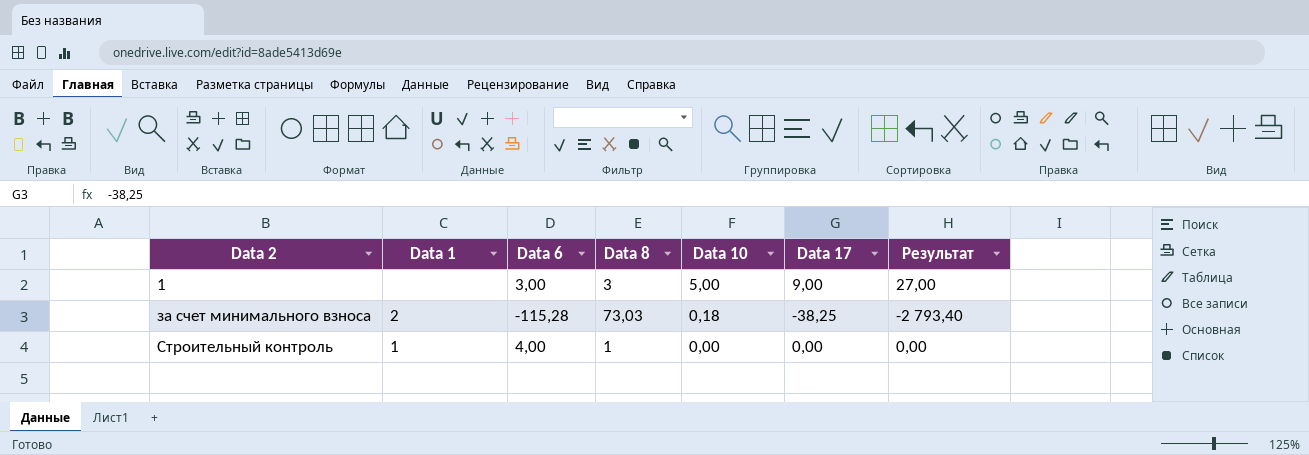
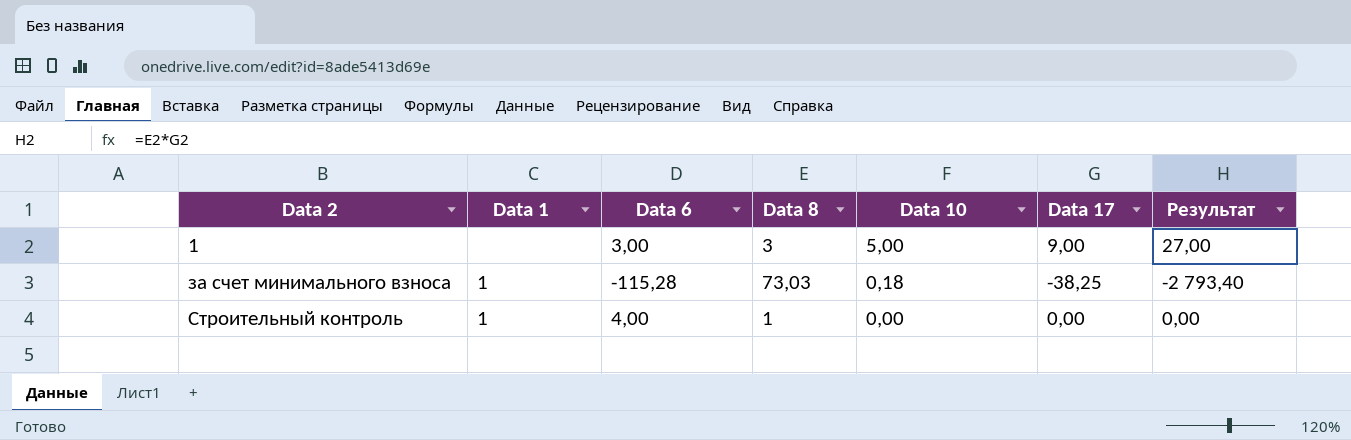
за счет минимального взноса | Data 1: 2 -> 1

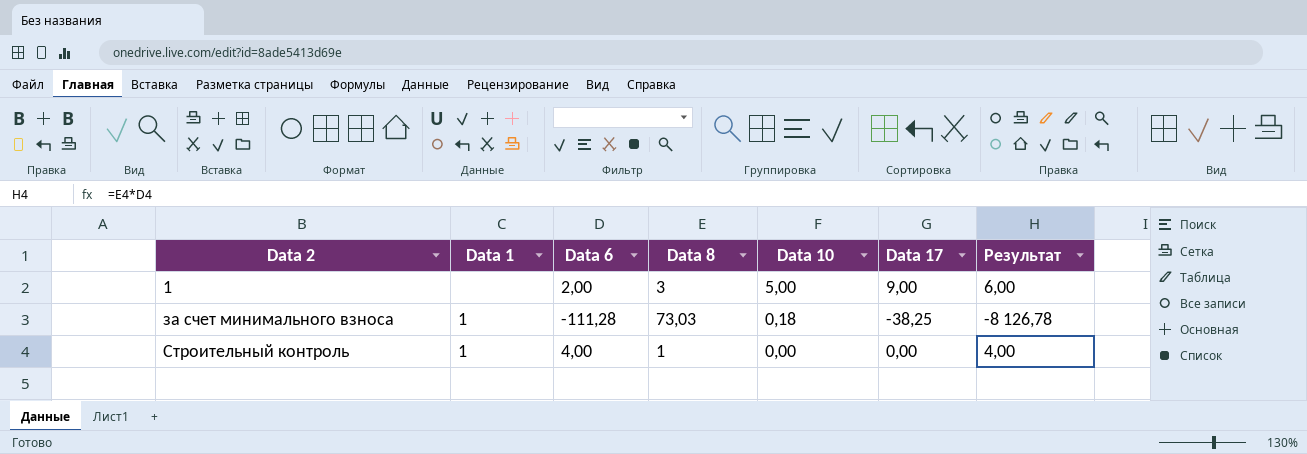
column Результат | formula: [Data 8] * [Data 17] -> [Data 6] * [Data 8]
1 | Data 6: 3,00 -> 2,00
за счет минимального взноса | Data 6: -115,28 -> -111,28

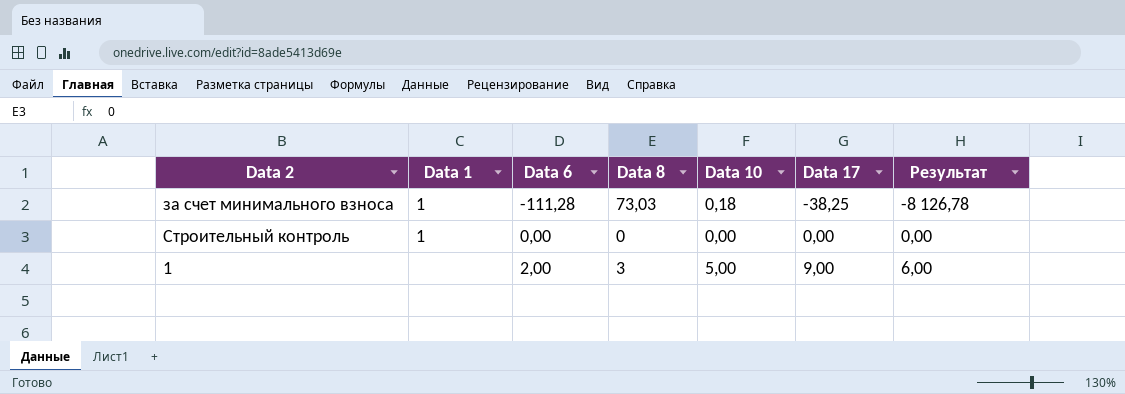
row order: Data 2 ascending -> Data 6 ascending
Строительный контроль | Data 6: 4,00 -> 0,00
Строительный контроль | Data 8: 1 -> 0
Строительный контроль | Результат: 4,00 -> 0,00

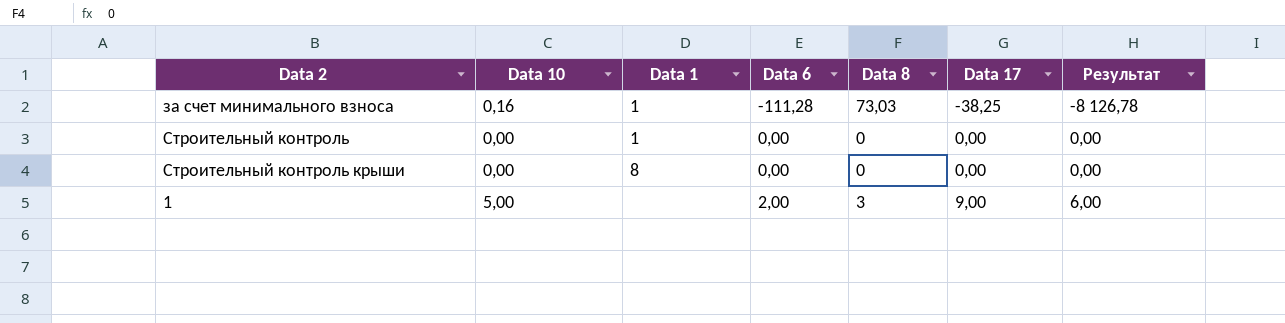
column Data 10 | position: 5 -> 2
за счет минимального взноса | Data 10: 0,18 -> 0,16
row Строительный контроль крыши: none -> 0,00 | 8 | 0,00 | 0 | 0,00 | 0,00

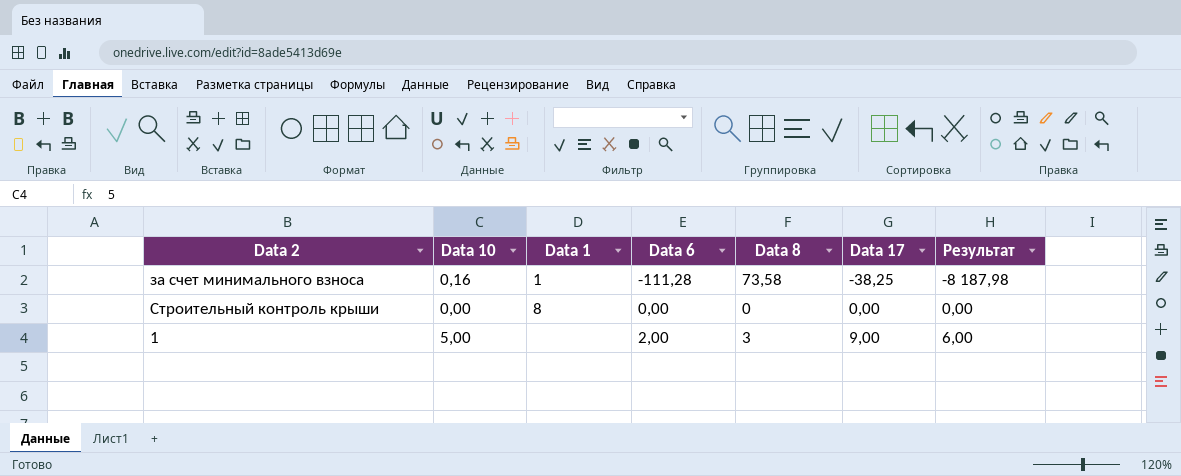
row Строительный контроль: 0,00 | 1 | 0,00 | 0 | 0,00 | 0,00 -> none
за счет минимального взноса | Data 8: 73,03 -> 73,58
за счет минимального взноса | Результат: -8 126,78 -> -8 187,98

